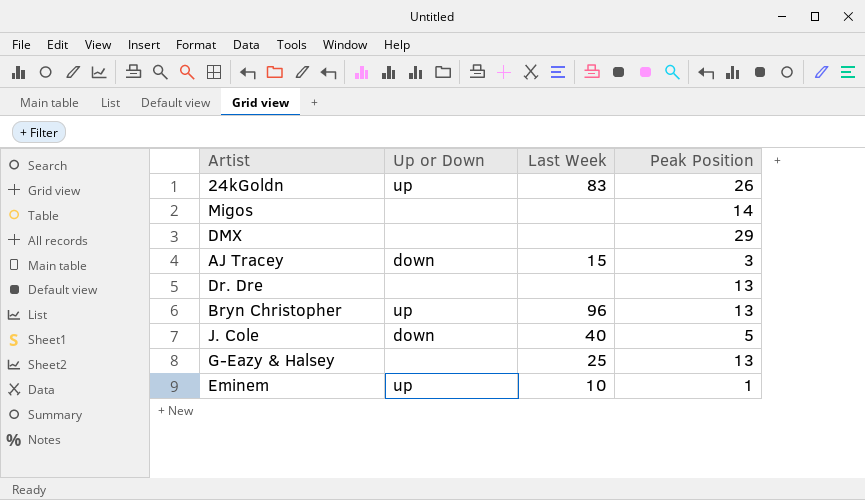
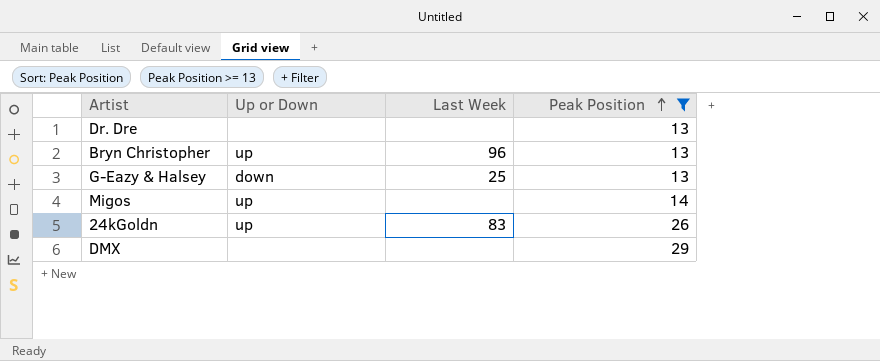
filter: none -> Peak Position >= 13
row order: none -> Peak Position ascending
G-Eazy & Halsey | Up or Down: none -> down
Migos | Up or Down: none -> up

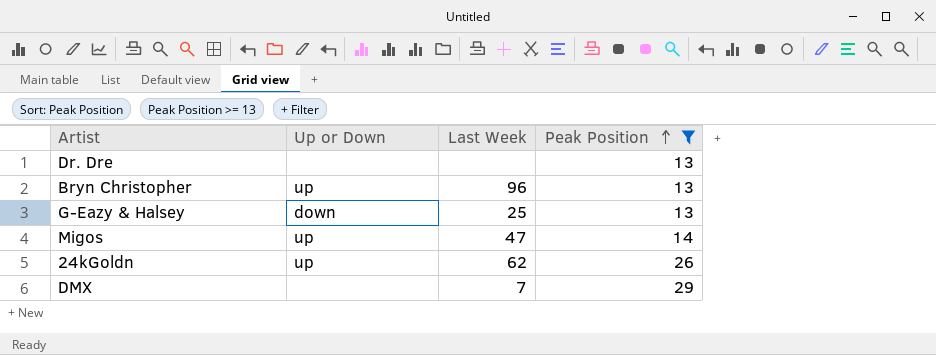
Migos | Last Week: none -> 47
24kGoldn | Last Week: 83 -> 62
DMX | Last Week: none -> 7

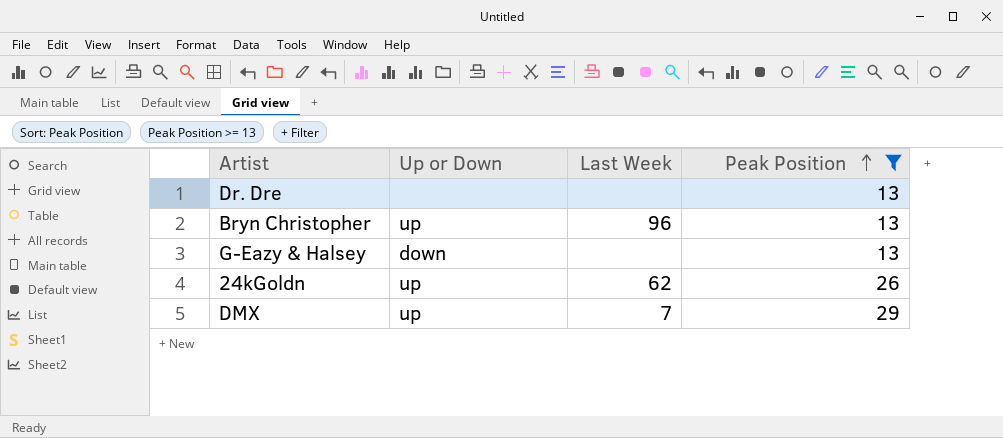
row Migos: up | 47 | 14 -> none
G-Eazy & Halsey | Last Week: 25 -> none
DMX | Up or Down: none -> up

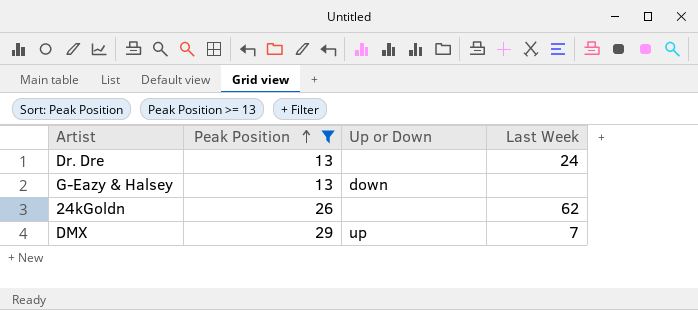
column Peak Position | position: 4 -> 2
row Bryn Christopher: up | 96 | 13 -> none
Dr. Dre | Last Week: none -> 24
24kGoldn | Up or Down: up -> none

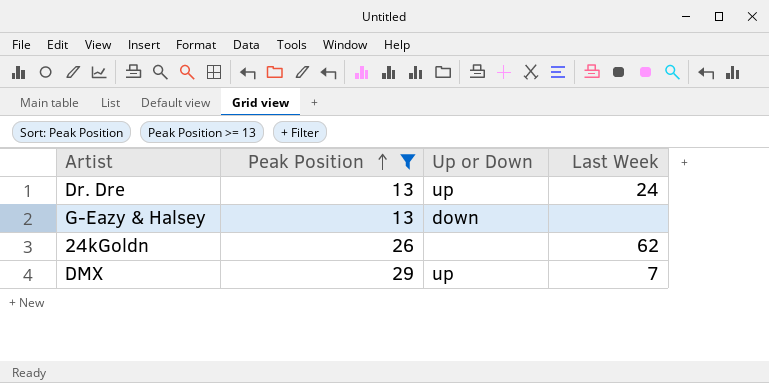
Dr. Dre | Up or Down: none -> up

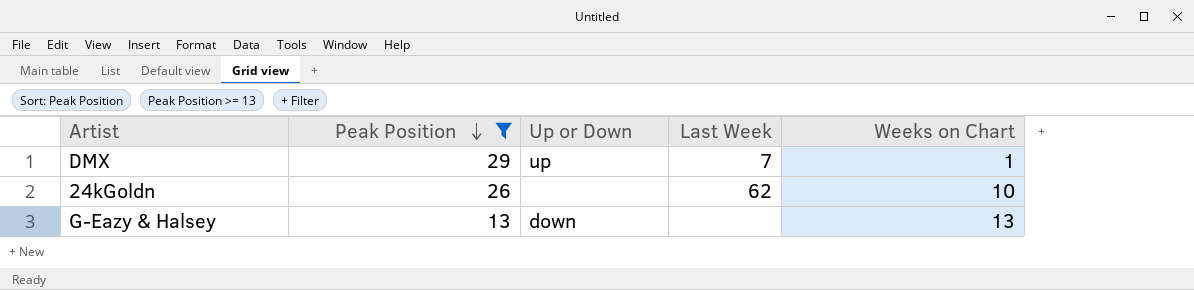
row order: Peak Position ascending -> Peak Position descending
column Weeks on Chart | position: none -> 5
row Dr. Dre: 13 | up | 24 -> none

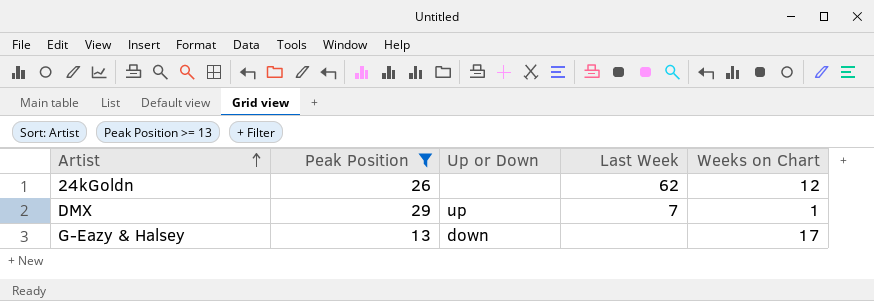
row order: Peak Position descending -> Artist ascending
24kGoldn | Weeks on Chart: 10 -> 12
G-Eazy & Halsey | Weeks on Chart: 13 -> 17

